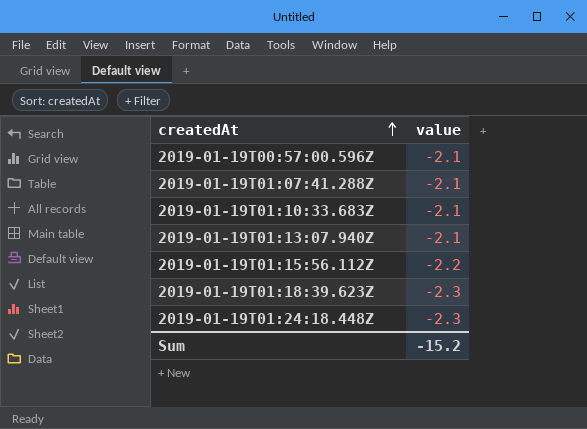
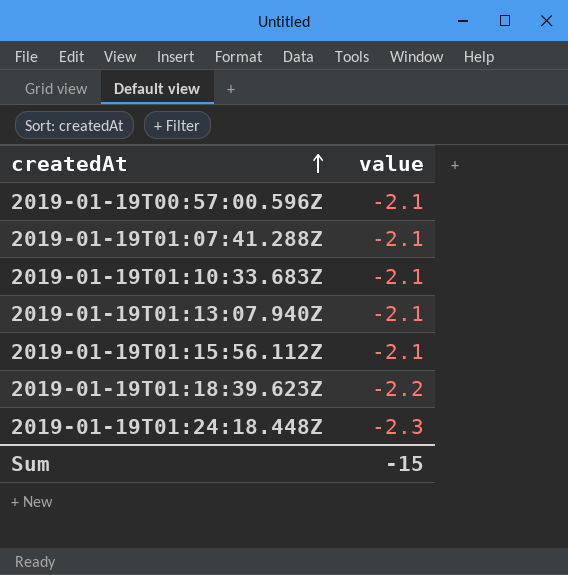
2019-01-19T01:15:56.112Z | value: -2.2 -> -2.1
2019-01-19T01:18:39.623Z | value: -2.3 -> -2.2
Sum | value: -15.2 -> -15

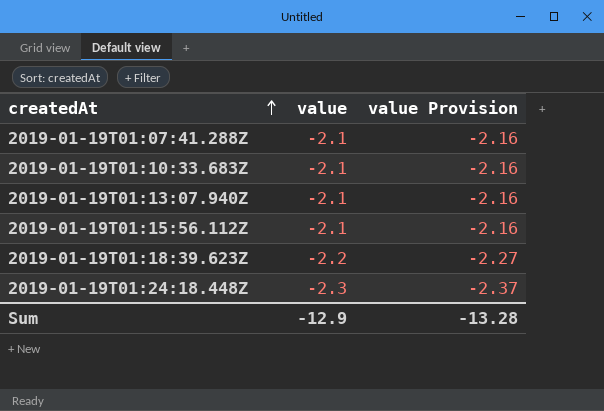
column value Provision | formula: none -> [value] * 1.03
row 2019-01-19T00:57:00.596Z: -2.1 -> none
Sum | value: -15 -> -12.9

